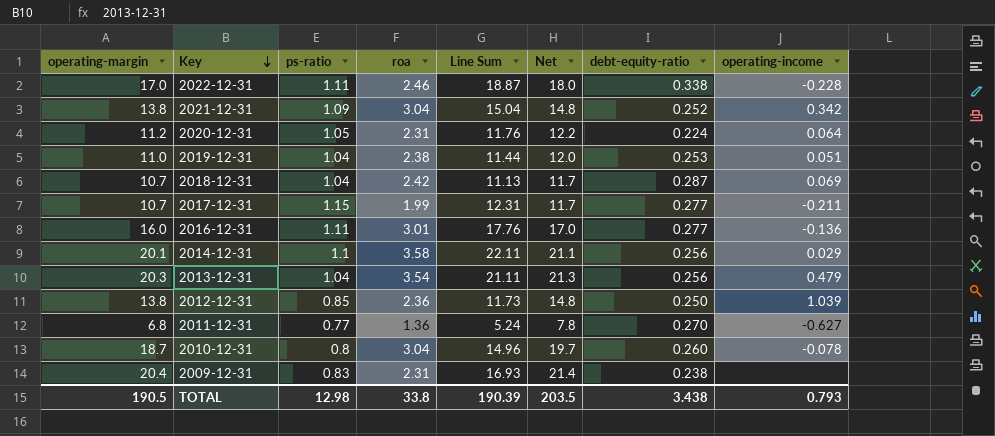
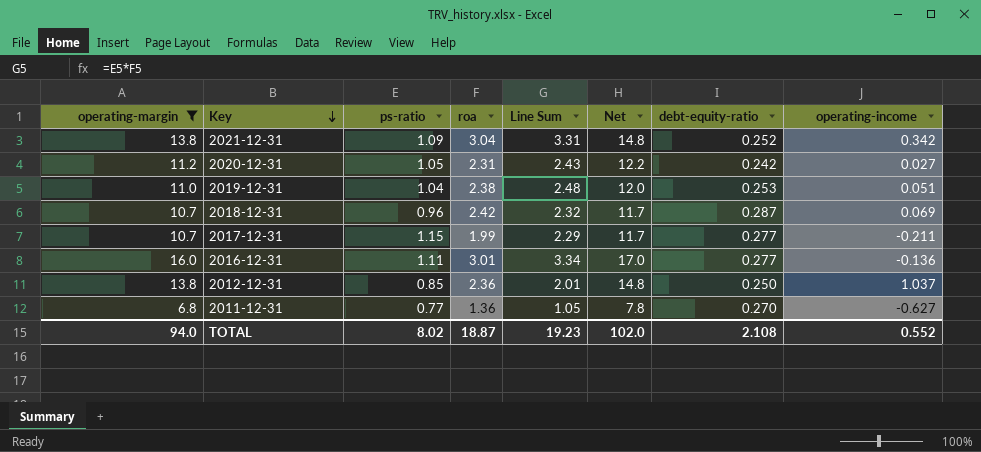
filter: none -> operating-margin <= 16.0
column Line Sum | formula: [operating-margin] * [ps-ratio] -> [ps-ratio] * [roa]
2020-12-31 | debt-equity-ratio: 0.224 -> 0.242
2020-12-31 | operating-income: 0.064 -> 0.027
2018-12-31 | ps-ratio: 1.04 -> 0.96
2012-12-31 | operating-income: 1.039 -> 1.037
TOTAL | operating-margin: 190.5 -> 94.0
TOTAL | ps-ratio: 12.98 -> 8.02
TOTAL | roa: 33.8 -> 18.87
TOTAL | Line Sum: 190.39 -> 19.23
TOTAL | Net: 203.5 -> 102.0
TOTAL | debt-equity-ratio: 3.438 -> 2.108
TOTAL | operating-income: 0.793 -> 0.552

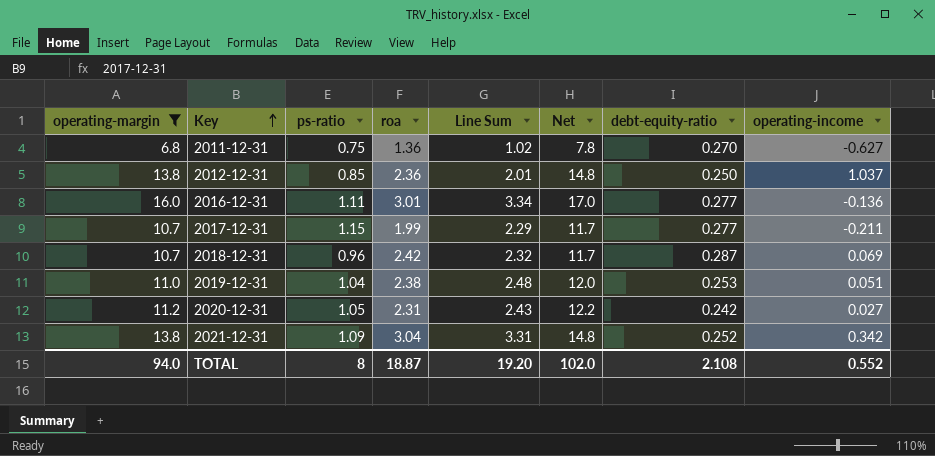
row order: Key descending -> Key ascending
2011-12-31 | ps-ratio: 0.77 -> 0.75
2011-12-31 | Line Sum: 1.05 -> 1.02
TOTAL | ps-ratio: 8.02 -> 8
TOTAL | Line Sum: 19.23 -> 19.20

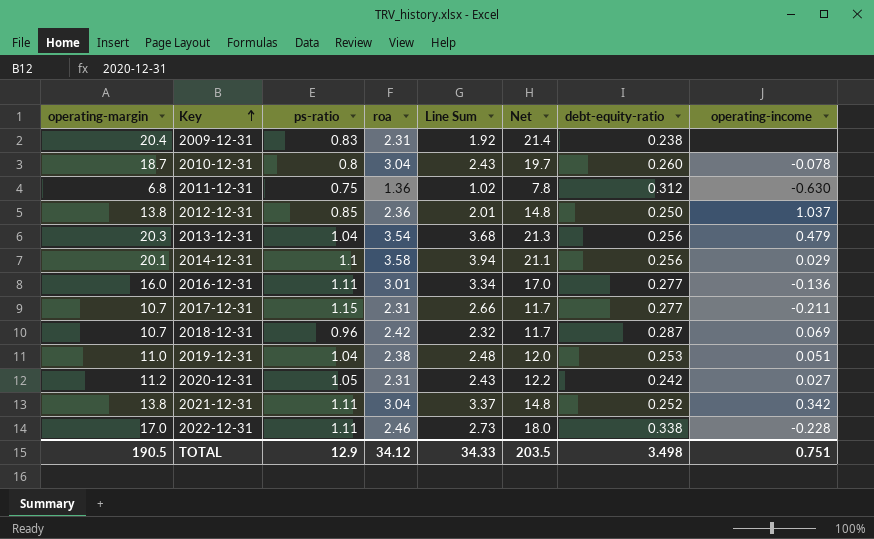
filter: operating-margin <= 16.0 -> none
2011-12-31 | debt-equity-ratio: 0.270 -> 0.312
2011-12-31 | operating-income: -0.627 -> -0.630
2017-12-31 | roa: 1.99 -> 2.31
2017-12-31 | Line Sum: 2.29 -> 2.66
2021-12-31 | ps-ratio: 1.09 -> 1.11
2021-12-31 | Line Sum: 3.31 -> 3.37
TOTAL | operating-margin: 94.0 -> 190.5
TOTAL | ps-ratio: 8 -> 12.9
TOTAL | roa: 18.87 -> 34.12
TOTAL | Line Sum: 19.20 -> 34.33
TOTAL | Net: 102.0 -> 203.5
TOTAL | debt-equity-ratio: 2.108 -> 3.498
TOTAL | operating-income: 0.552 -> 0.751

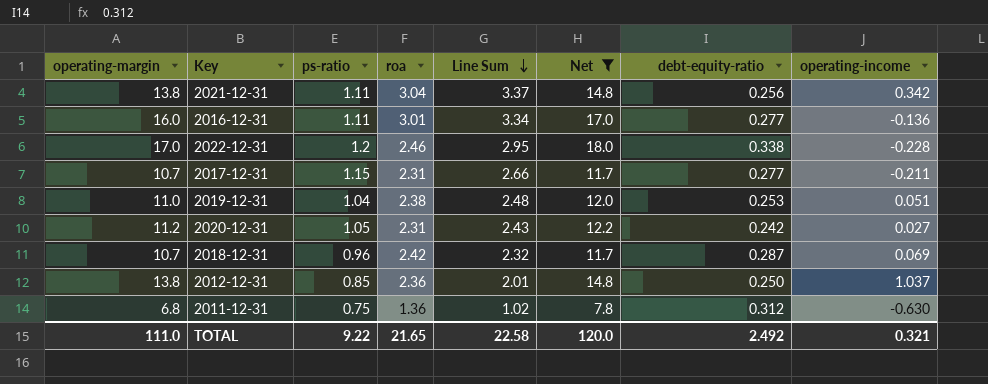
filter: none -> Net <= 18.0
row order: Key ascending -> Line Sum descending
2021-12-31 | debt-equity-ratio: 0.252 -> 0.256
2022-12-31 | ps-ratio: 1.11 -> 1.2
2022-12-31 | Line Sum: 2.73 -> 2.95
TOTAL | operating-margin: 190.5 -> 111.0
TOTAL | ps-ratio: 12.9 -> 9.22
TOTAL | roa: 34.12 -> 21.65
TOTAL | Line Sum: 34.33 -> 22.58
TOTAL | Net: 203.5 -> 120.0
TOTAL | debt-equity-ratio: 3.498 -> 2.492
TOTAL | operating-income: 0.751 -> 0.321

